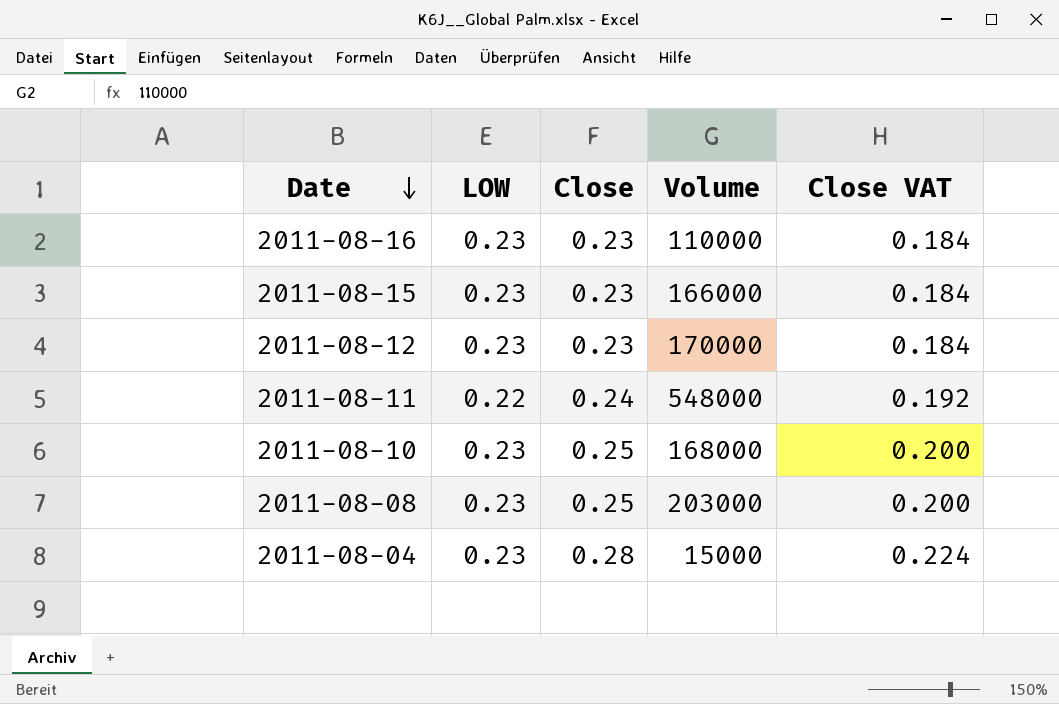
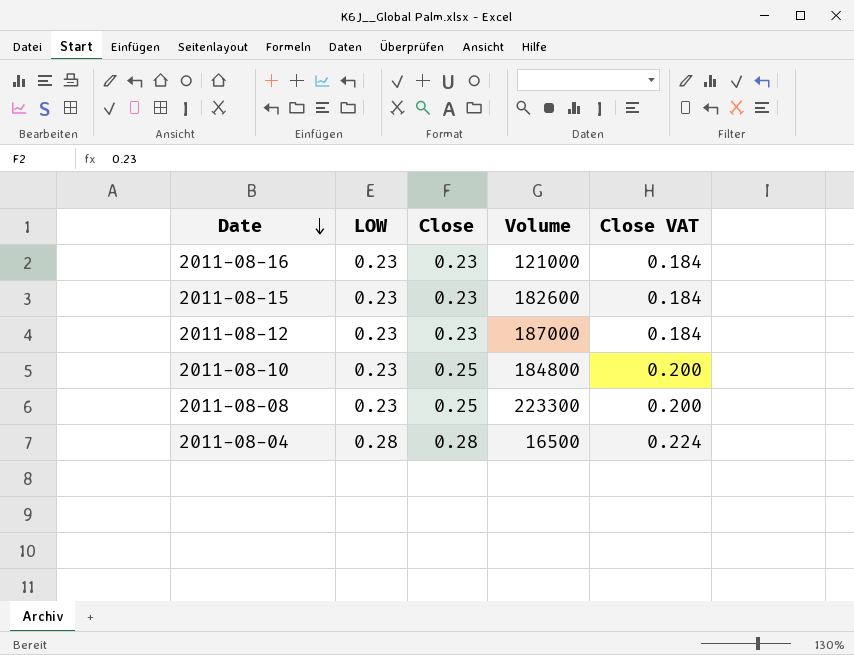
row 2011-08-11: 0.22 | 0.24 | 548000 | 0.192 -> none
2011-08-16 | Volume: 110000 -> 121000
2011-08-15 | Volume: 166000 -> 182600
2011-08-12 | Volume: 170000 -> 187000
2011-08-10 | Volume: 168000 -> 184800
2011-08-08 | Volume: 203000 -> 223300
2011-08-04 | LOW: 0.23 -> 0.28
2011-08-04 | Volume: 15000 -> 16500

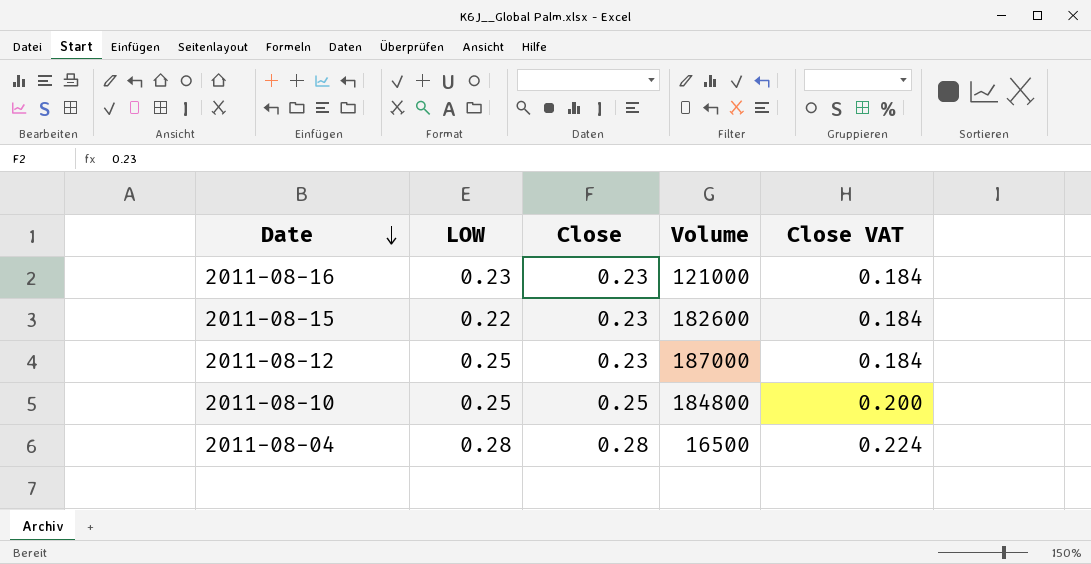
row 2011-08-08: 0.23 | 0.25 | 223300 | 0.200 -> none
2011-08-15 | LOW: 0.23 -> 0.22
2011-08-12 | LOW: 0.23 -> 0.25
2011-08-10 | LOW: 0.23 -> 0.25

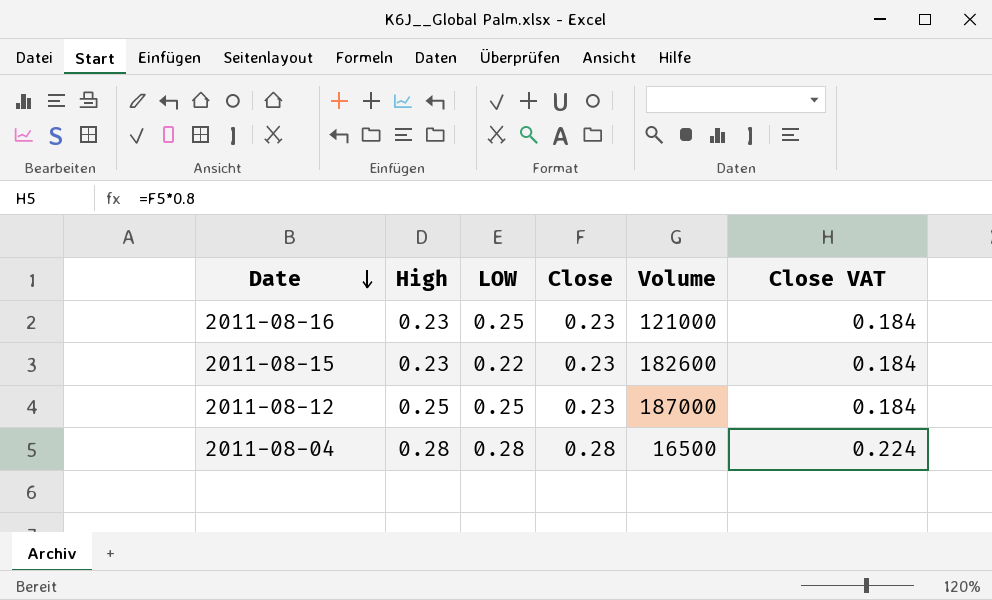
column High | position: none -> 2
row 2011-08-10: 0.25 | 0.25 | 184800 | 0.200 -> none
2011-08-16 | LOW: 0.23 -> 0.25

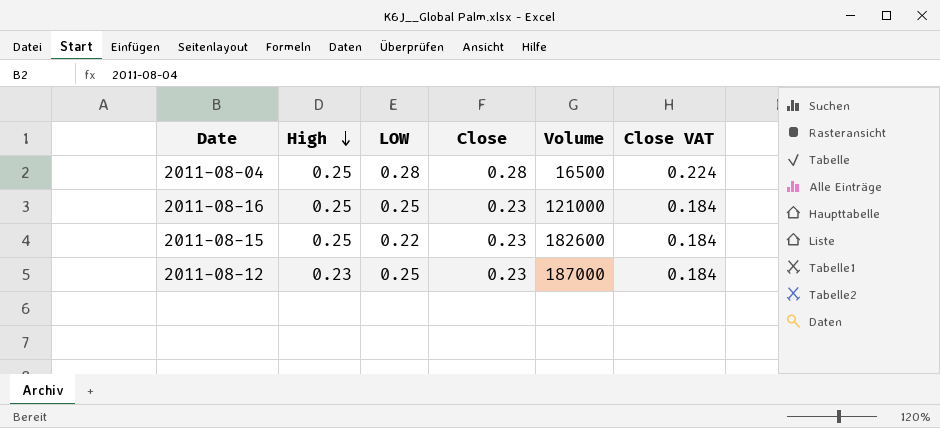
row order: Date descending -> High descending
2011-08-04 | High: 0.28 -> 0.25
2011-08-16 | High: 0.23 -> 0.25
2011-08-15 | High: 0.23 -> 0.25
2011-08-12 | High: 0.25 -> 0.23

